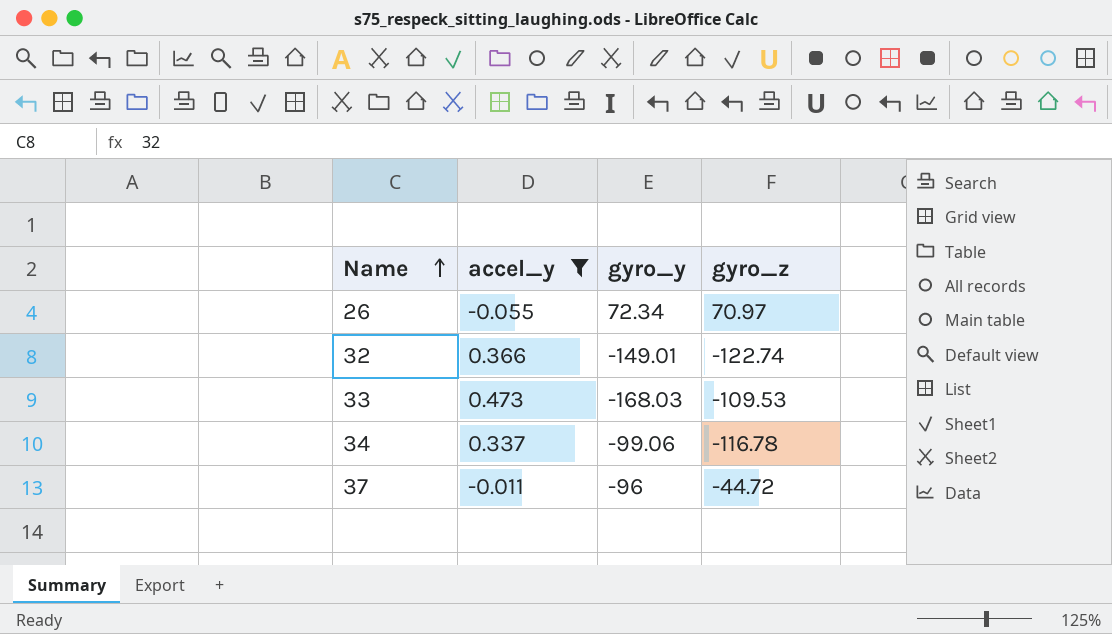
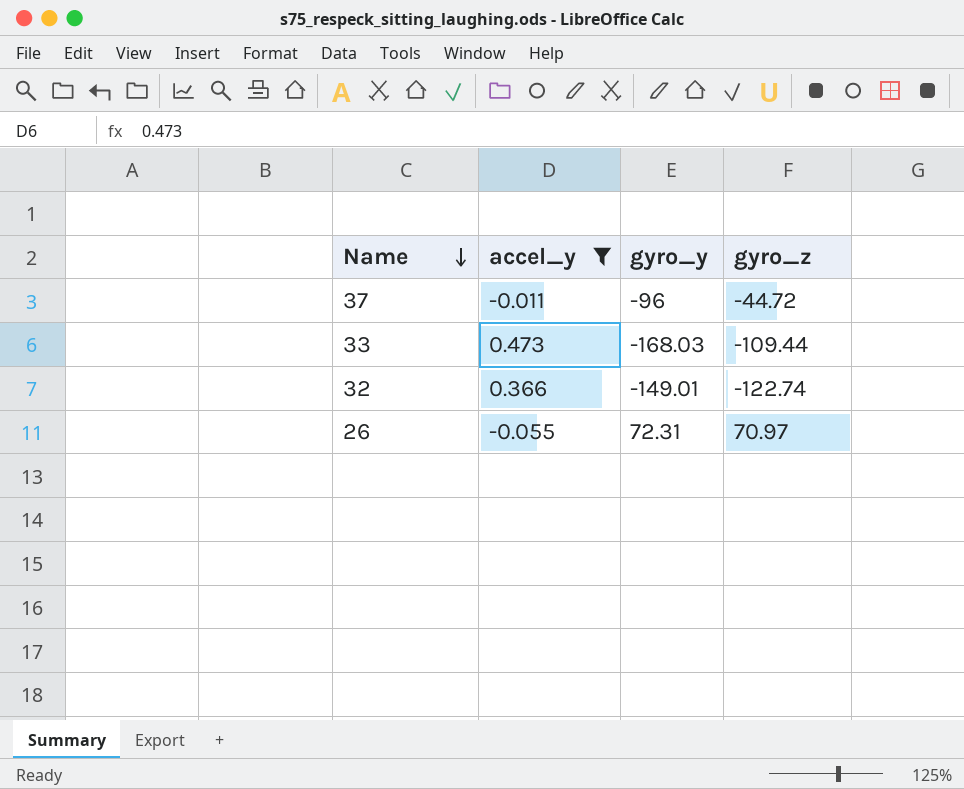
row order: Name ascending -> Name descending
row 34: 0.337 | -99.06 | -116.78 -> none
33 | gyro_z: -109.53 -> -109.44
26 | gyro_y: 72.34 -> 72.31

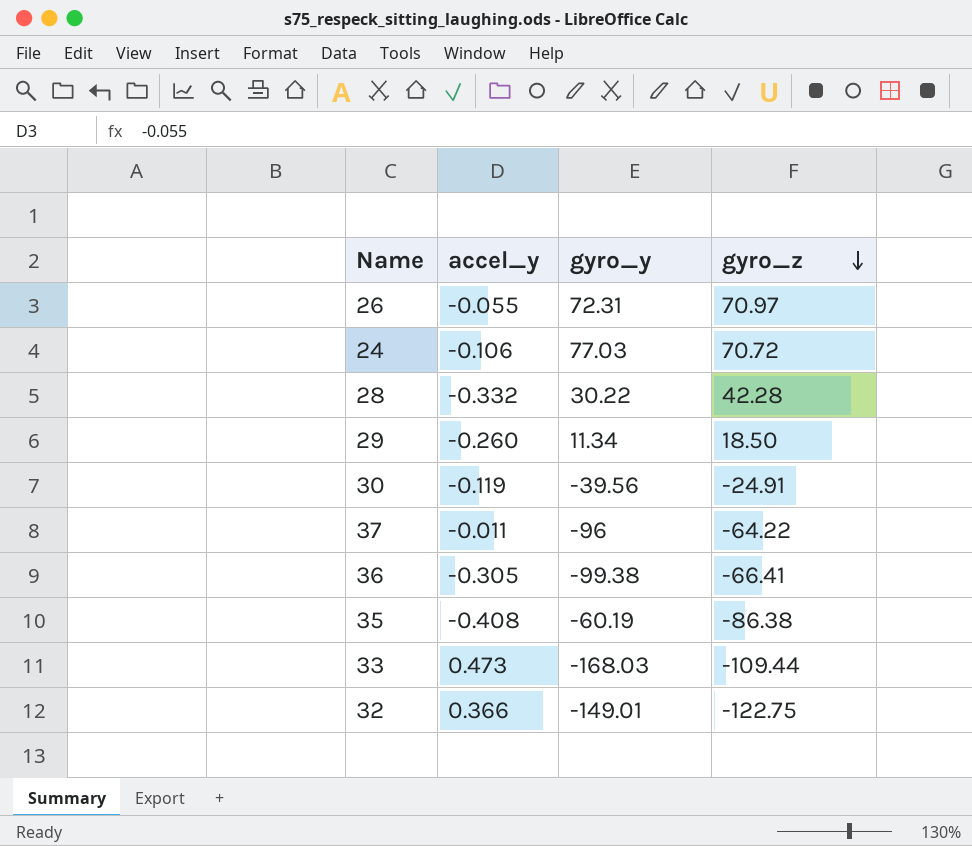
filter: accel_y >= -0.055 -> none
row order: Name descending -> gyro_z descending
37 | gyro_z: -44.72 -> -64.22
32 | gyro_z: -122.74 -> -122.75

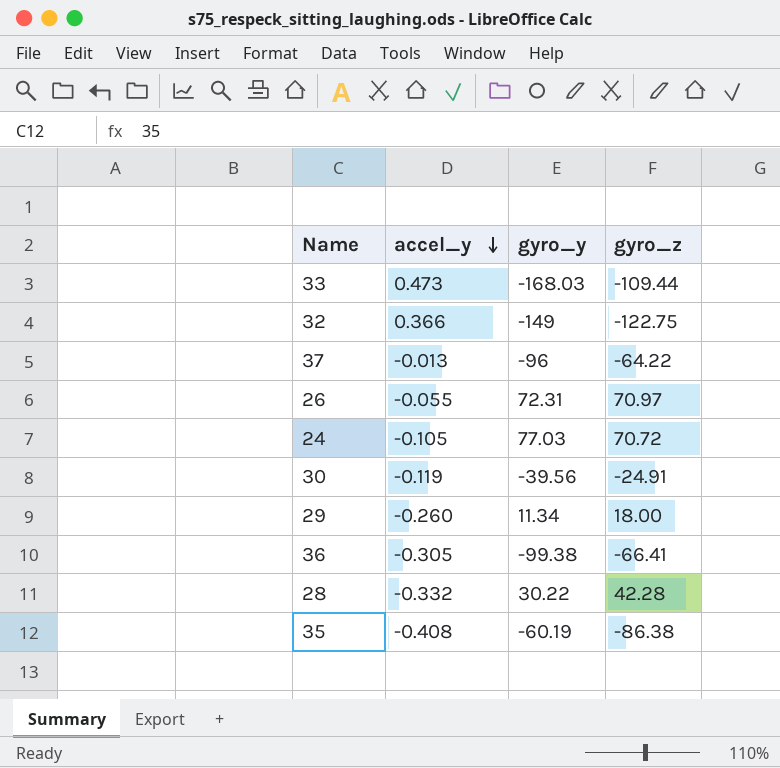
row order: gyro_z descending -> accel_y descending
32 | gyro_y: -149.01 -> -149
37 | accel_y: -0.011 -> -0.013
24 | accel_y: -0.106 -> -0.105
29 | gyro_z: 18.50 -> 18.00

